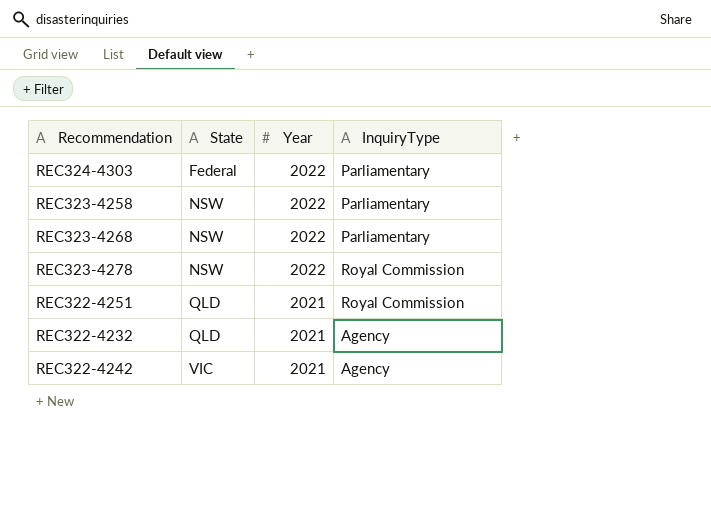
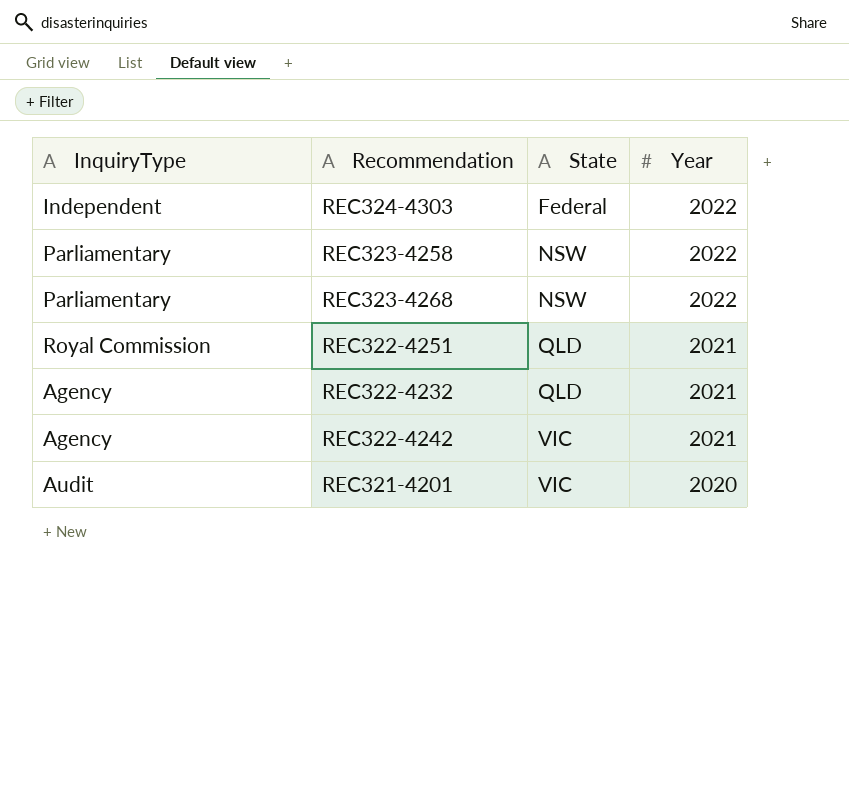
column InquiryType | position: 4 -> 1
row REC323-4278: NSW | 2022 | Royal Commission -> none
REC324-4303 | InquiryType: Parliamentary -> Independent
row REC321-4201: none -> Audit | VIC | 2020

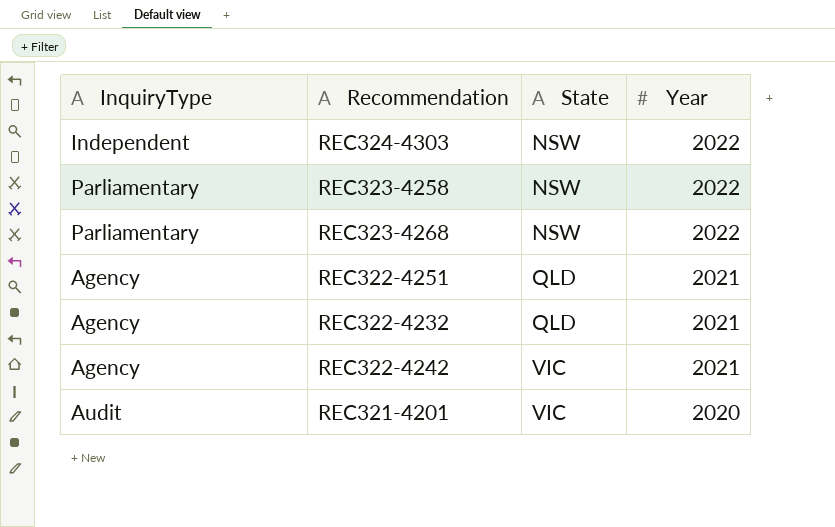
REC324-4303 | State: Federal -> NSW
REC322-4251 | InquiryType: Royal Commission -> Agency

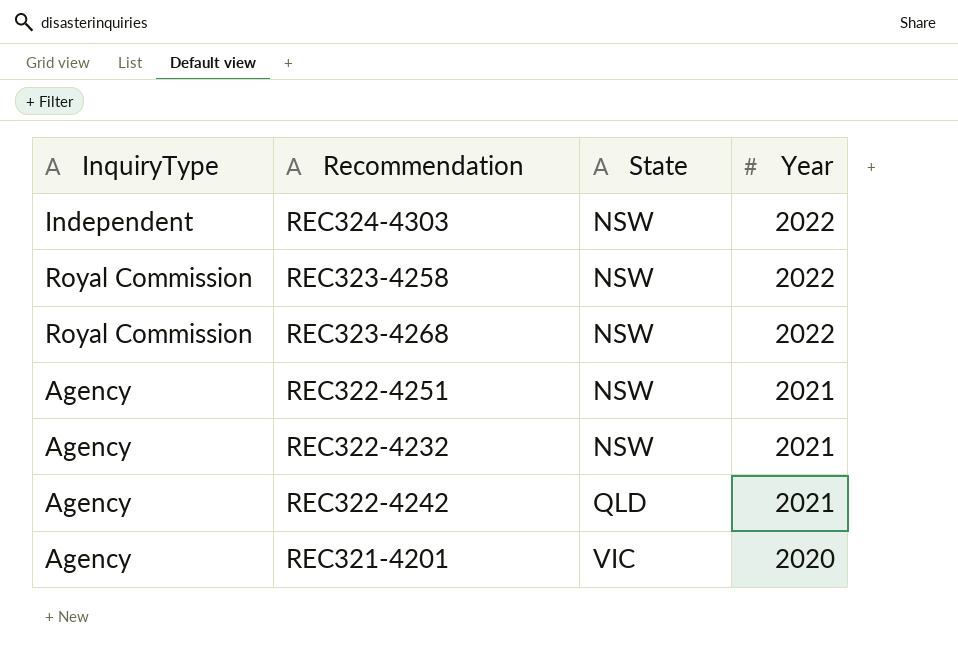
REC323-4258 | InquiryType: Parliamentary -> Royal Commission
REC323-4268 | InquiryType: Parliamentary -> Royal Commission
REC322-4251 | State: QLD -> NSW
REC322-4232 | State: QLD -> NSW
REC322-4242 | State: VIC -> QLD
REC321-4201 | InquiryType: Audit -> Agency

